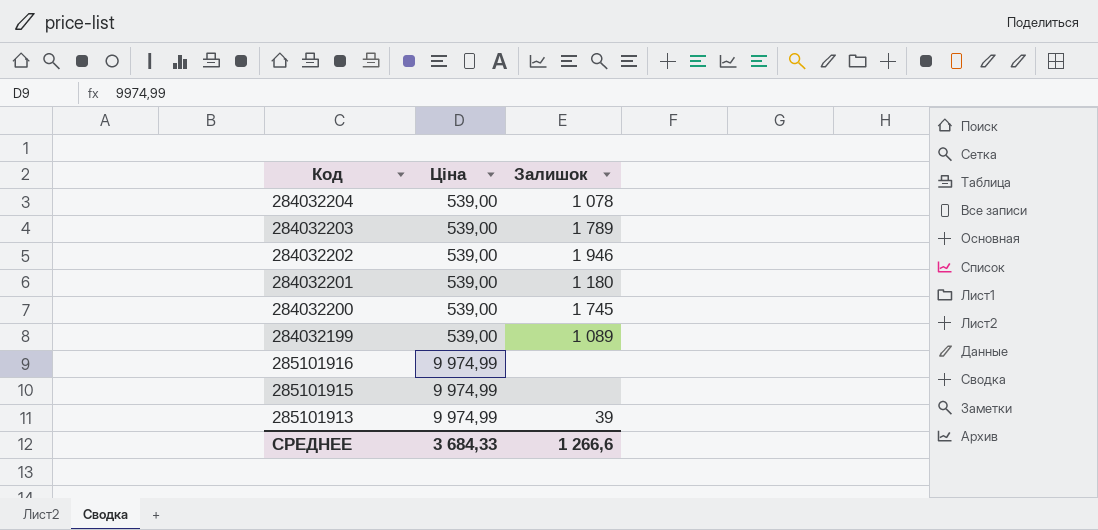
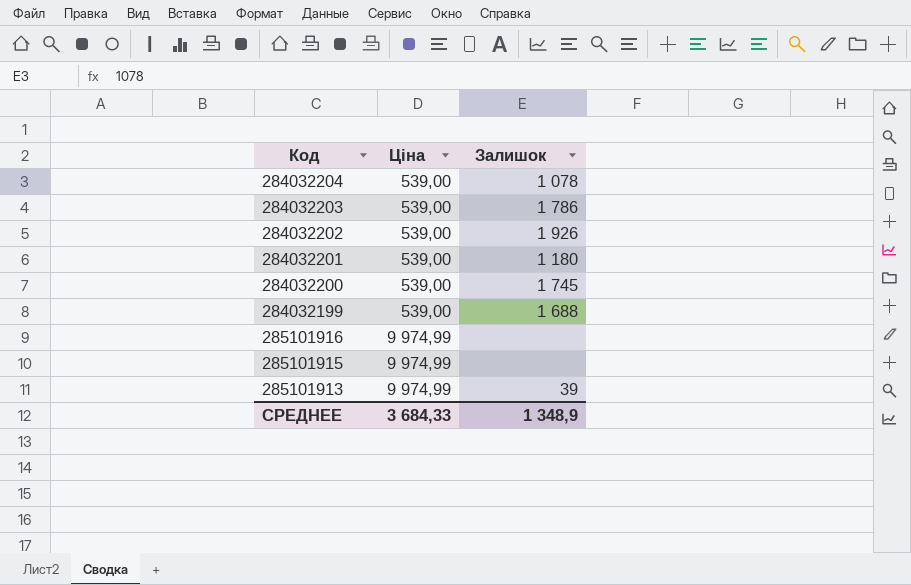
284032203 | Залишок: 1 789 -> 1 786
284032202 | Залишок: 1 946 -> 1 926
284032199 | Залишок: 1 089 -> 1 688
СРЕДНЕЕ | Залишок: 1 266,6 -> 1 348,9

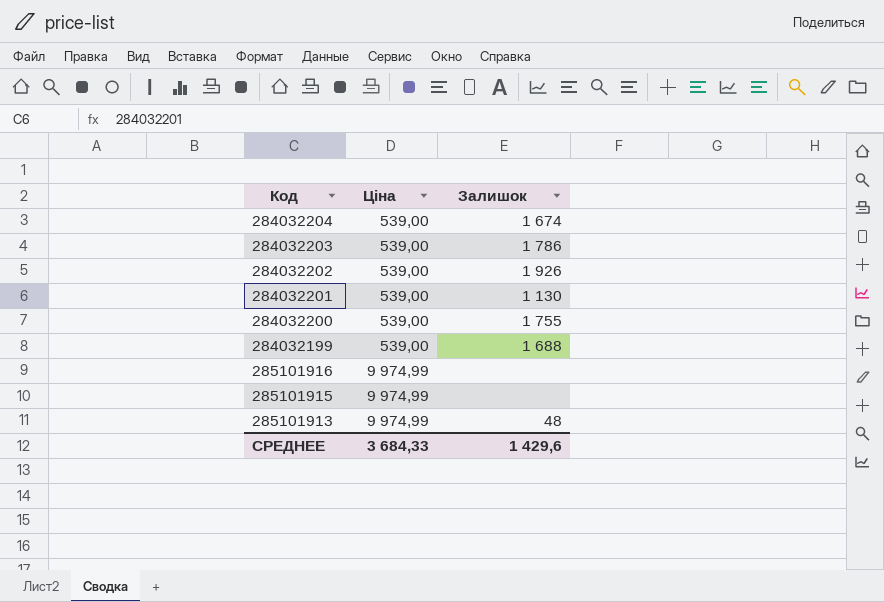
284032204 | Залишок: 1 078 -> 1 674
284032201 | Залишок: 1 180 -> 1 130
284032200 | Залишок: 1 745 -> 1 755
285101913 | Залишок: 39 -> 48
СРЕДНЕЕ | Залишок: 1 348,9 -> 1 429,6

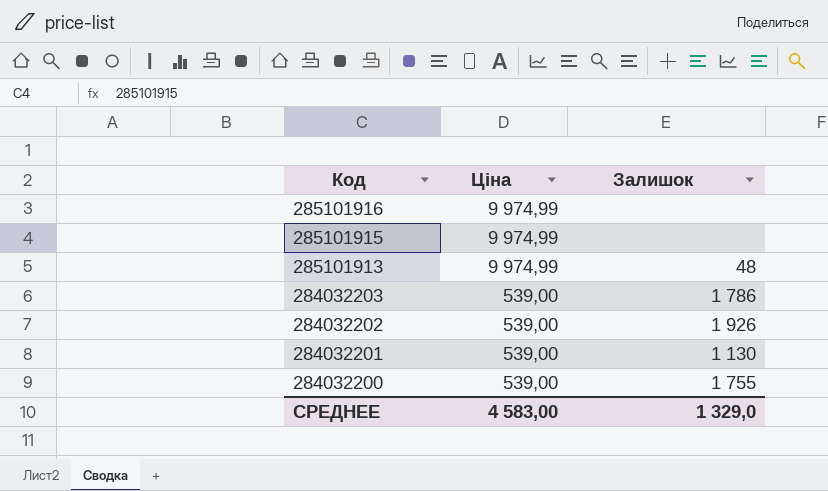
row order: Ціна ascending -> Код descending
row 284032204: 539,00 | 1 674 -> none
row 284032199: 539,00 | 1 688 -> none
СРЕДНЕЕ | Ціна: 3 684,33 -> 4 583,00
СРЕДНЕЕ | Залишок: 1 429,6 -> 1 329,0

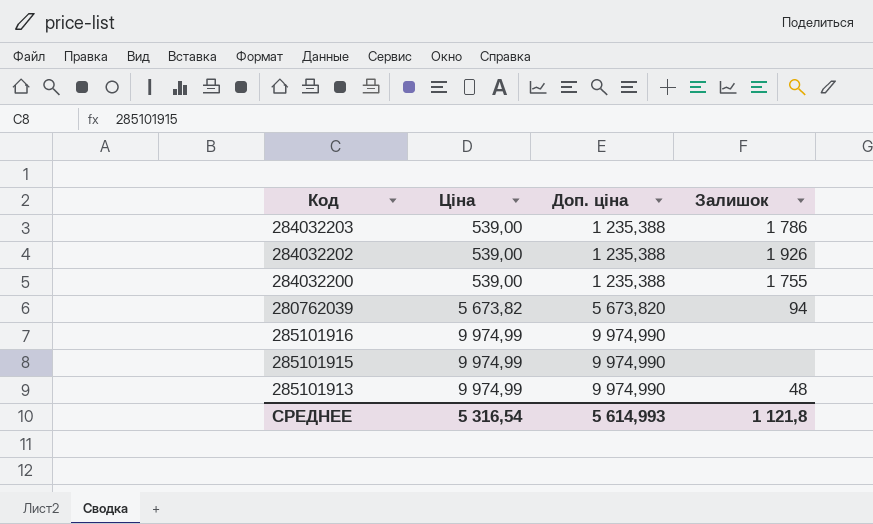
row order: Код descending -> Ціна ascending
column Доп. ціна | position: none -> 3
row 284032201: 539,00 | 1 130 -> none
row 280762039: none -> 5 673,82 | 5 673,820 | 94
СРЕДНЕЕ | Ціна: 4 583,00 -> 5 316,54
СРЕДНЕЕ | Залишок: 1 329,0 -> 1 121,8

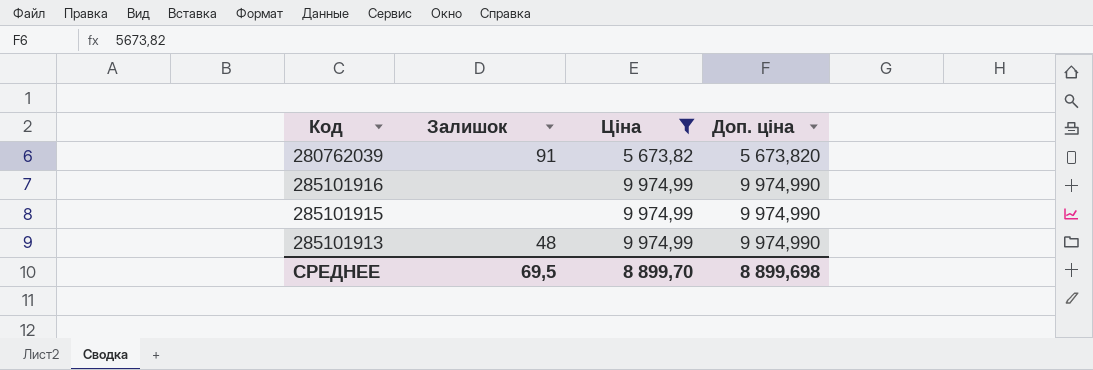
filter: none -> Ціна != 539,00
column Залишок | position: 4 -> 2
280762039 | Залишок: 94 -> 91
СРЕДНЕЕ | Залишок: 1 121,8 -> 69,5
СРЕДНЕЕ | Ціна: 5 316,54 -> 8 899,70
СРЕДНЕЕ | Доп. ціна: 5 614,993 -> 8 899,698

